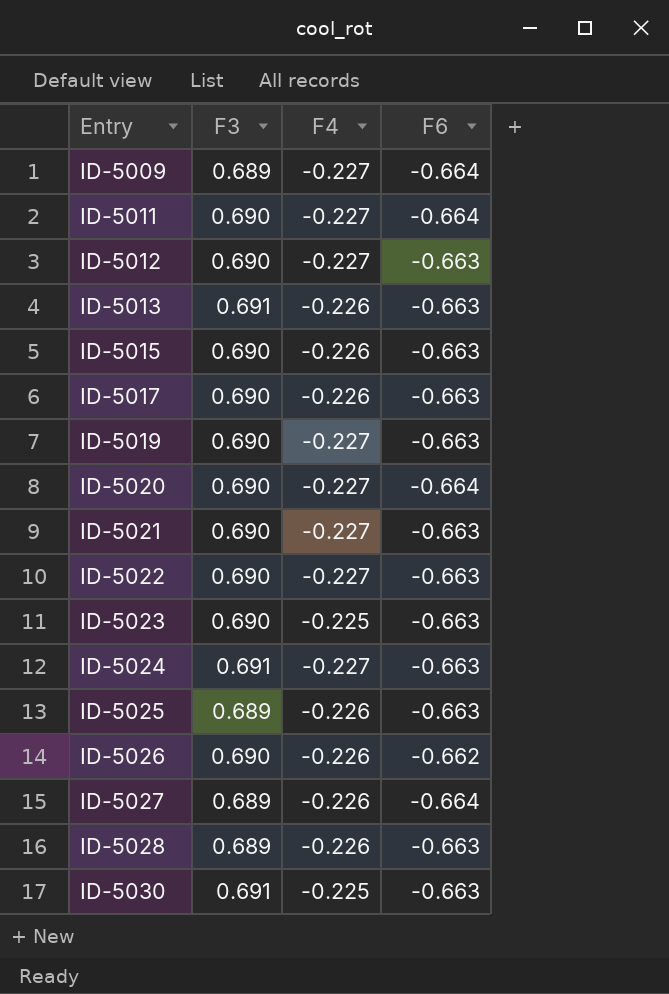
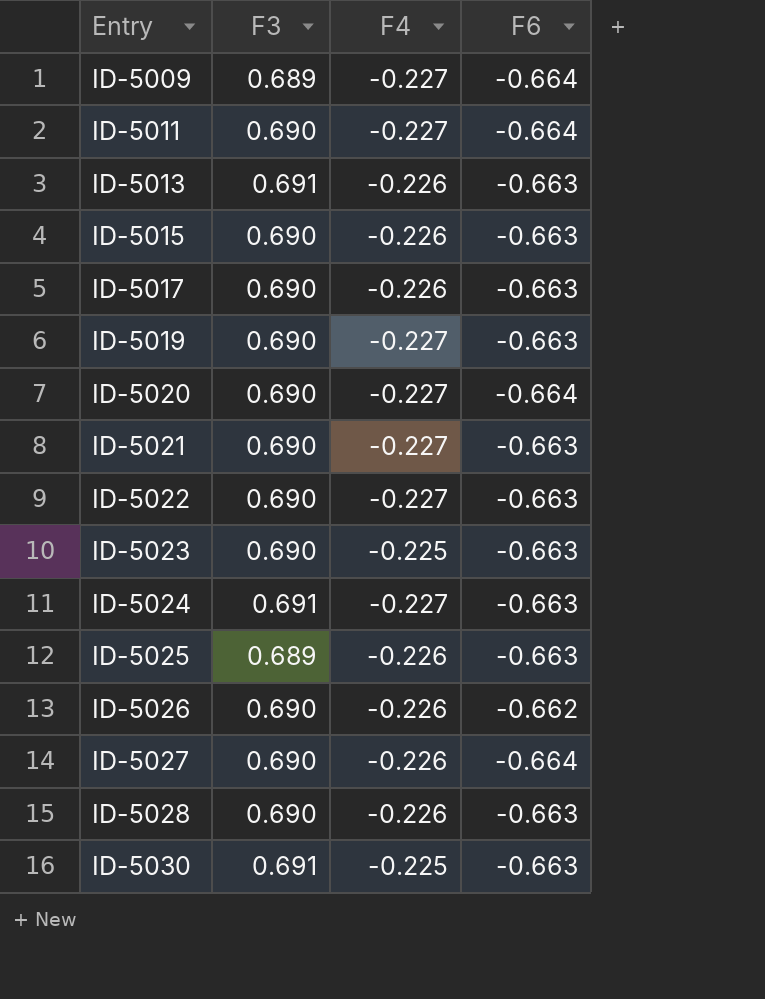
row ID-5012: 0.690 | -0.227 | -0.663 -> none
ID-5027 | F3: 0.689 -> 0.690
ID-5028 | F3: 0.689 -> 0.690

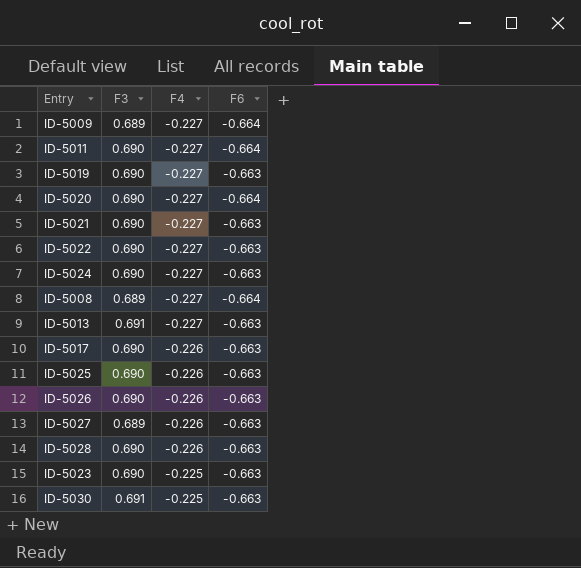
row order: Entry ascending -> F4 ascending
row ID-5015: 0.690 | -0.226 | -0.663 -> none
ID-5024 | F3: 0.691 -> 0.690
row ID-5008: none -> 0.689 | -0.227 | -0.664
ID-5013 | F4: -0.226 -> -0.227
ID-5025 | F3: 0.689 -> 0.690
ID-5026 | F6: -0.662 -> -0.663
ID-5027 | F3: 0.690 -> 0.689
ID-5027 | F6: -0.664 -> -0.663

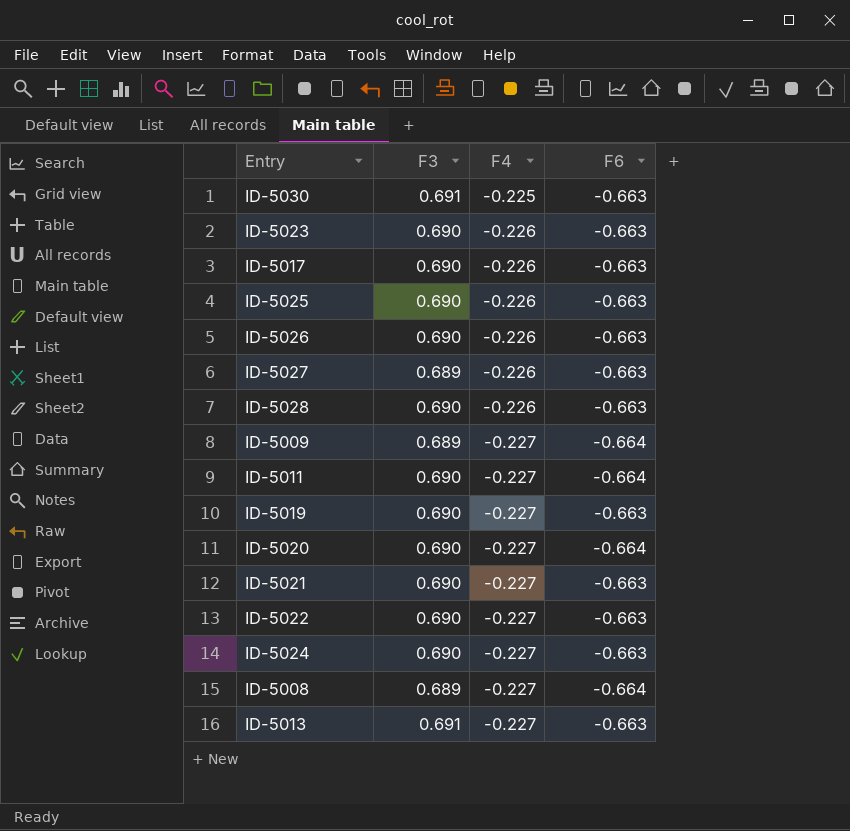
row order: F4 ascending -> F4 descending
ID-5023 | F4: -0.225 -> -0.226

